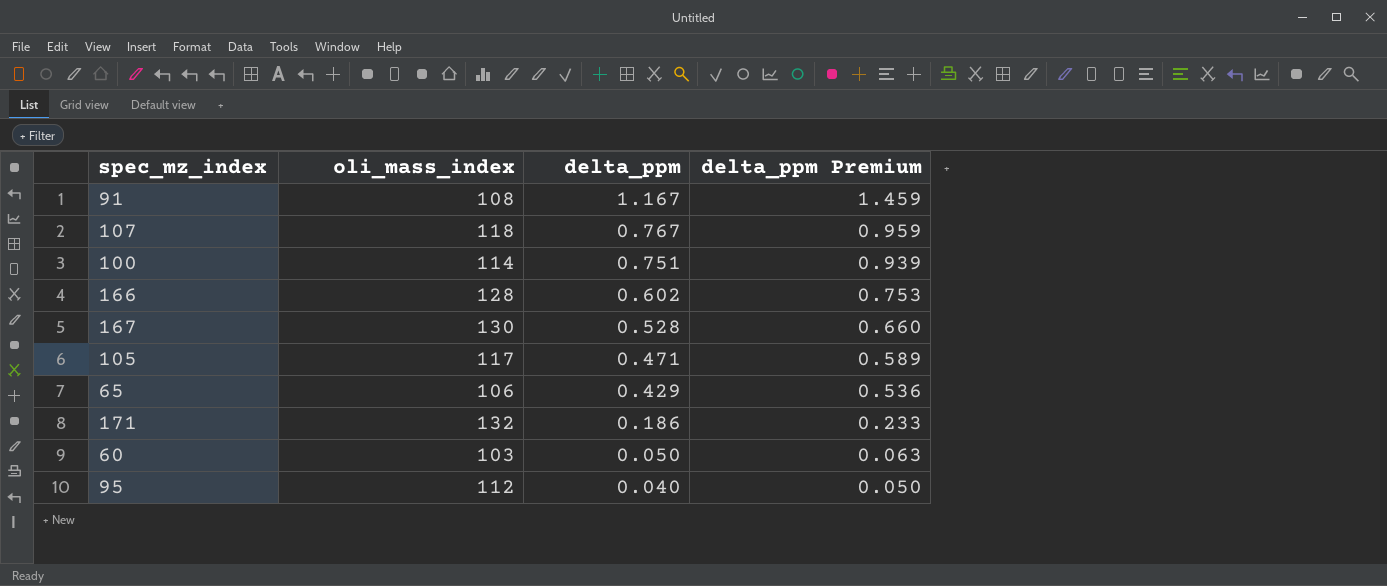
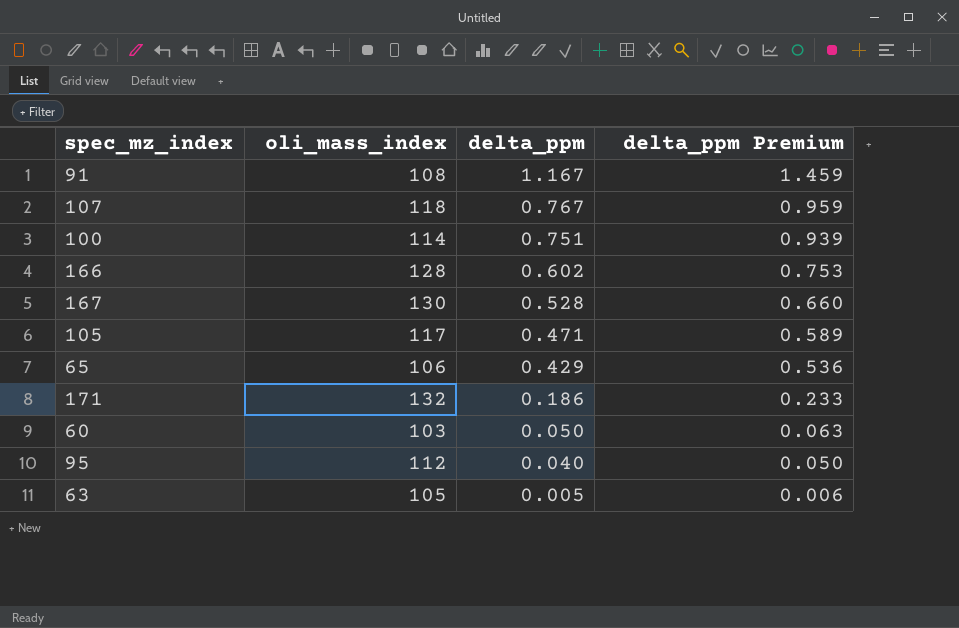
row 63: none -> 105 | 0.005 | 0.006

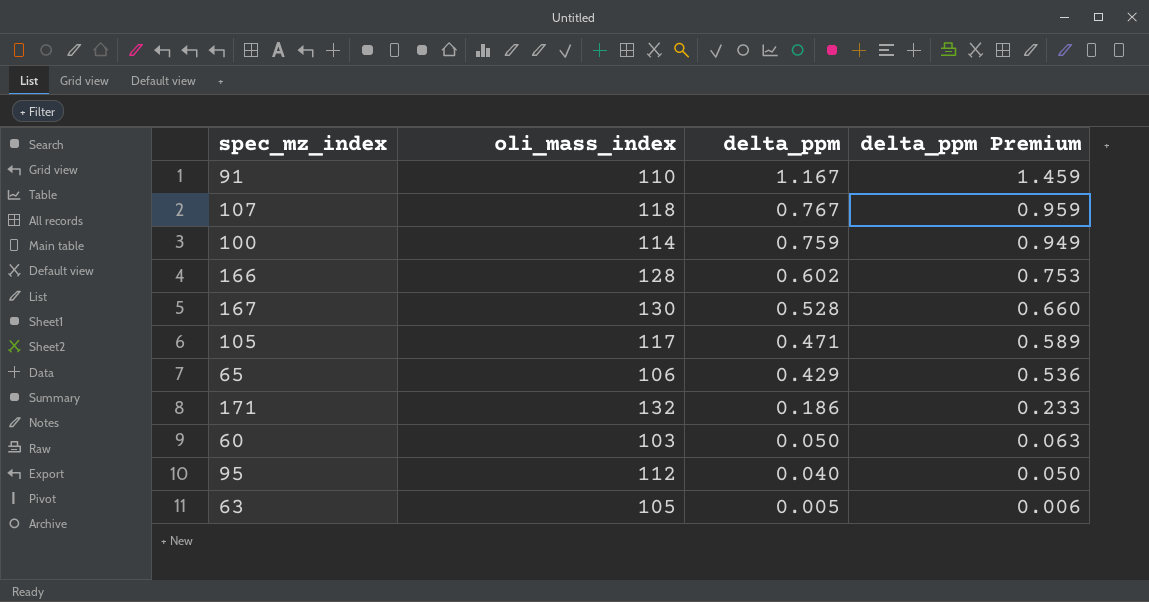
91 | oli_mass_index: 108 -> 110
100 | delta_ppm: 0.751 -> 0.759
100 | delta_ppm Premium: 0.939 -> 0.949

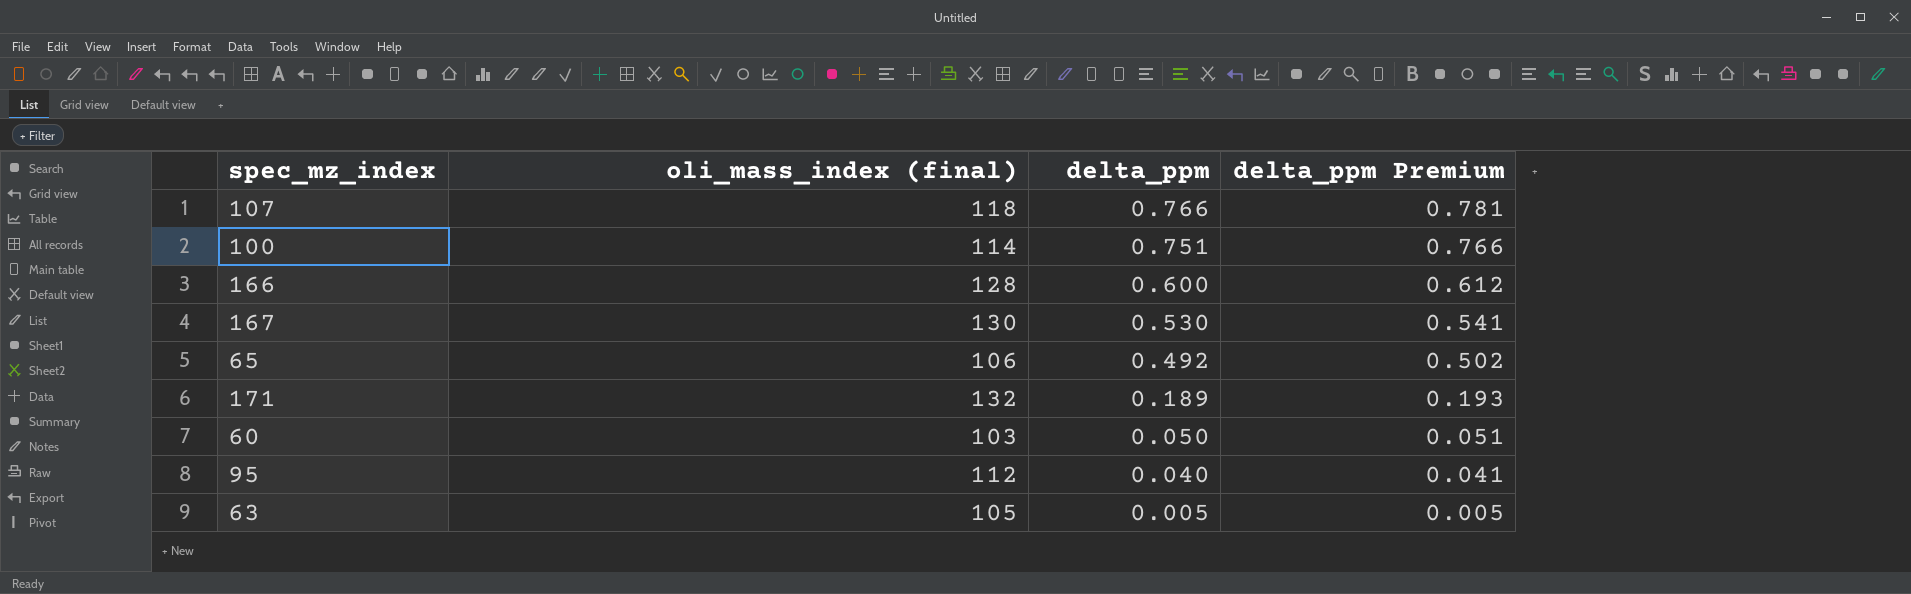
column name: oli_mass_index -> oli_mass_index (final)
column delta_ppm Premium | formula: [delta_ppm] * 1.25 -> [delta_ppm] * 1.02
row 91: 110 | 1.167 | 1.459 -> none
row 105: 117 | 0.471 | 0.589 -> none
107 | delta_ppm: 0.767 -> 0.766
100 | delta_ppm: 0.759 -> 0.751
166 | delta_ppm: 0.602 -> 0.600
167 | delta_ppm: 0.528 -> 0.530
65 | delta_ppm: 0.429 -> 0.492
171 | delta_ppm: 0.186 -> 0.189

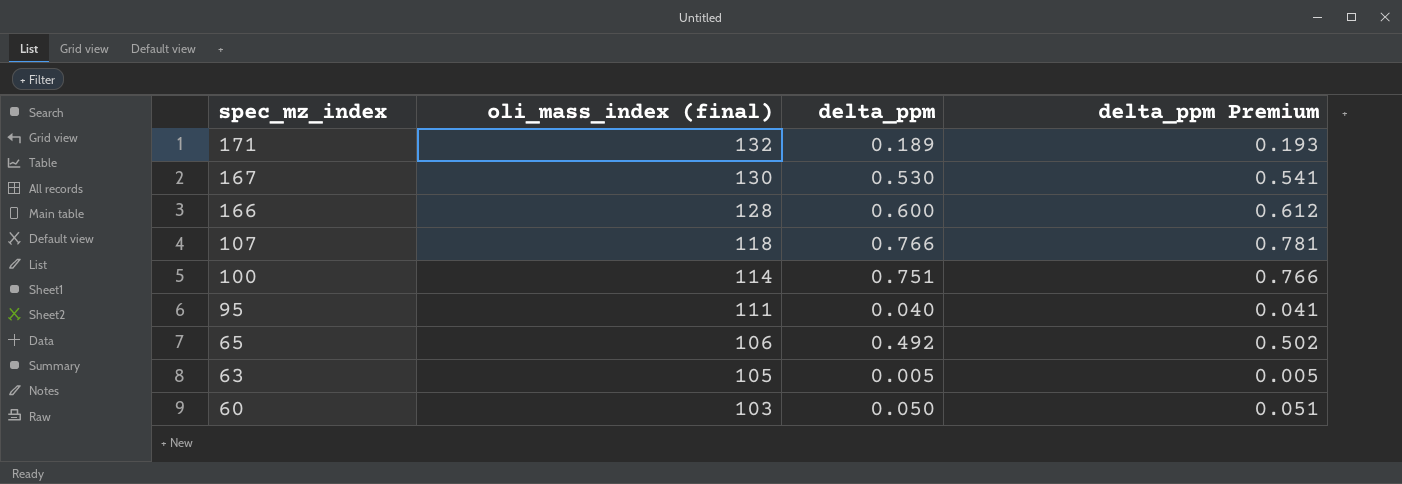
row order: delta_ppm descending -> spec_mz_index descending
95 | oli_mass_index (final): 112 -> 111

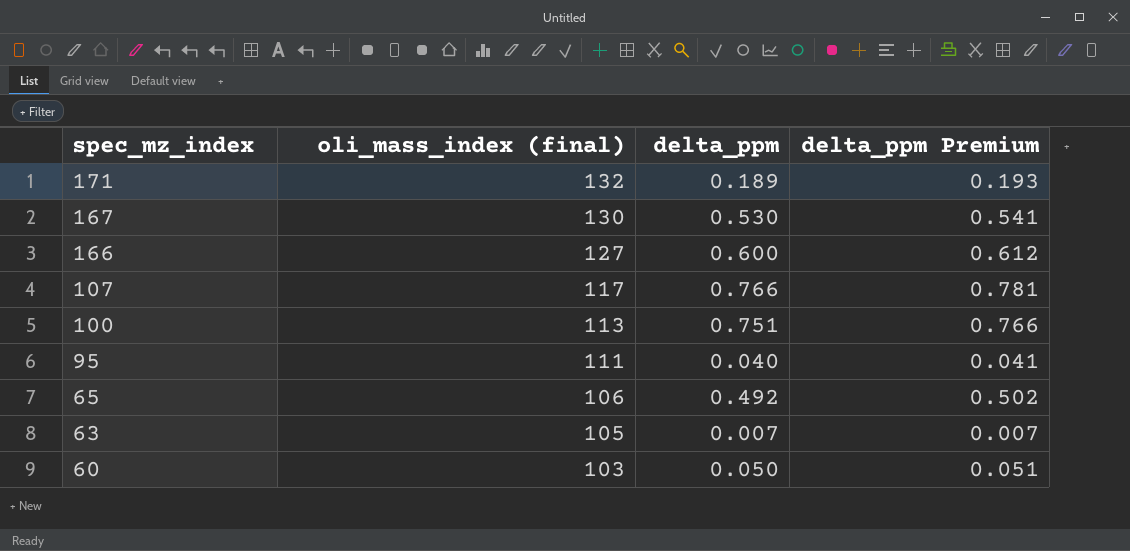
166 | oli_mass_index (final): 128 -> 127
107 | oli_mass_index (final): 118 -> 117
100 | oli_mass_index (final): 114 -> 113
63 | delta_ppm: 0.005 -> 0.007
63 | delta_ppm Premium: 0.005 -> 0.007

